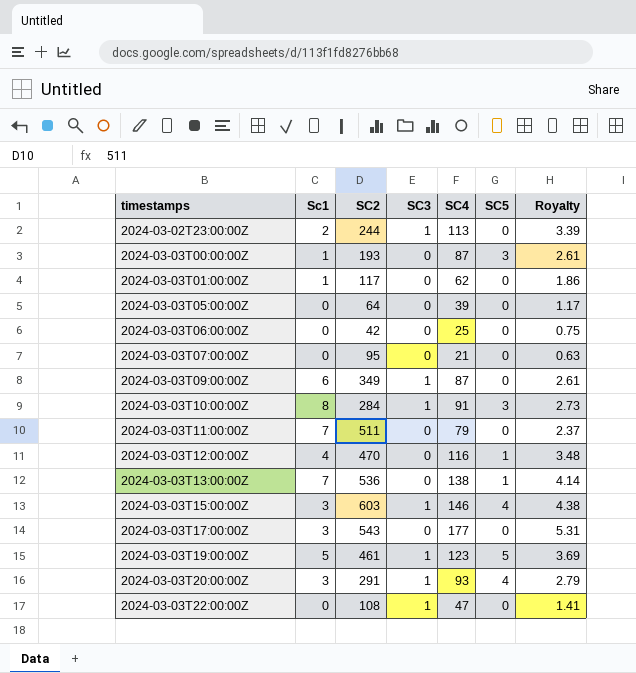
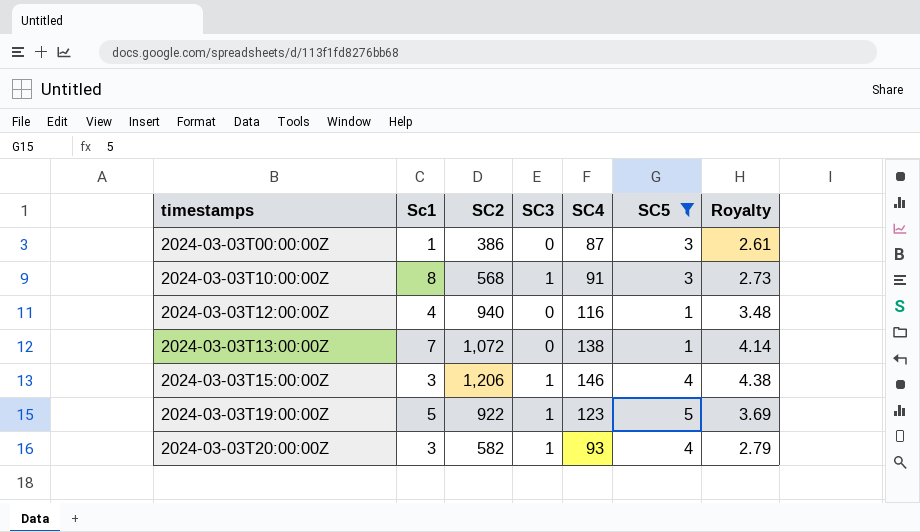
filter: none -> SC5 != 0
2024-03-03T00:00:00Z | SC2: 193 -> 386
2024-03-03T10:00:00Z | SC2: 284 -> 568
2024-03-03T12:00:00Z | SC2: 470 -> 940
2024-03-03T13:00:00Z | SC2: 536 -> 1,072
2024-03-03T15:00:00Z | SC2: 603 -> 1,206
2024-03-03T19:00:00Z | SC2: 461 -> 922
2024-03-03T20:00:00Z | SC2: 291 -> 582

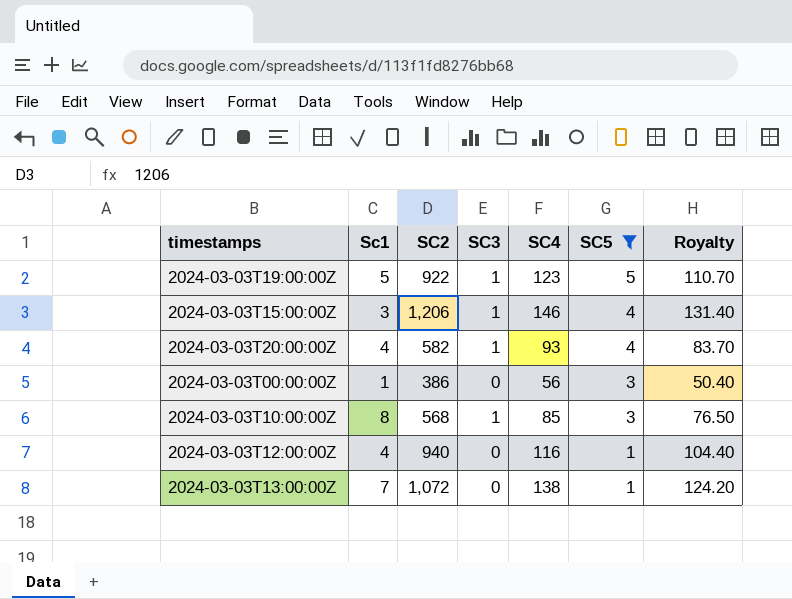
row order: timestamps ascending -> SC5 descending
column Royalty | formula: [SC4] * 0.03 -> [SC4] * 0.9
2024-03-03T20:00:00Z | Sc1: 3 -> 4
2024-03-03T00:00:00Z | SC4: 87 -> 56
2024-03-03T10:00:00Z | SC4: 91 -> 85

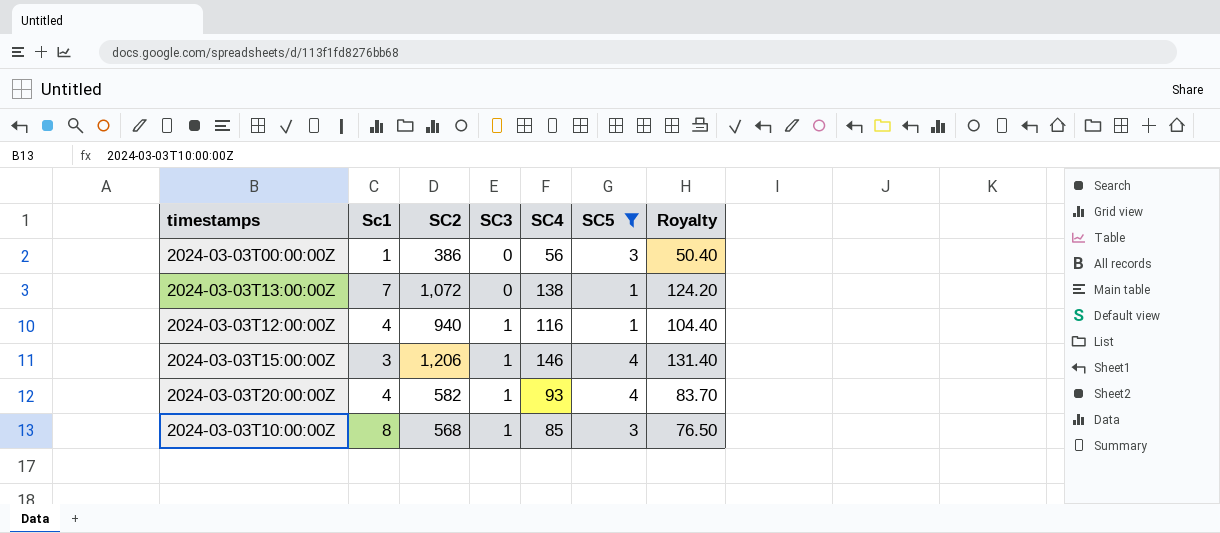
row order: SC5 descending -> SC3 ascending
row 2024-03-03T19:00:00Z: 5 | 922 | 1 | 123 | 5 | 110.70 -> none
2024-03-03T12:00:00Z | SC3: 0 -> 1

